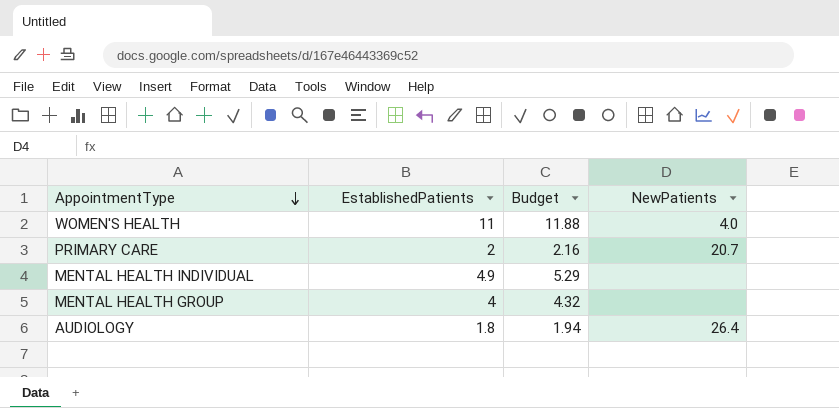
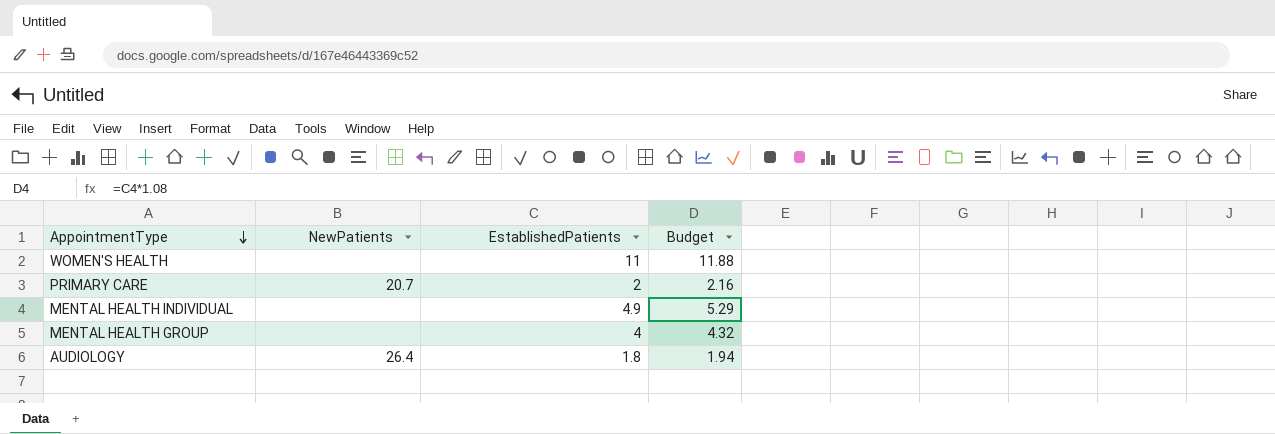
column NewPatients | position: 4 -> 2
WOMEN'S HEALTH | NewPatients: 4.0 -> none

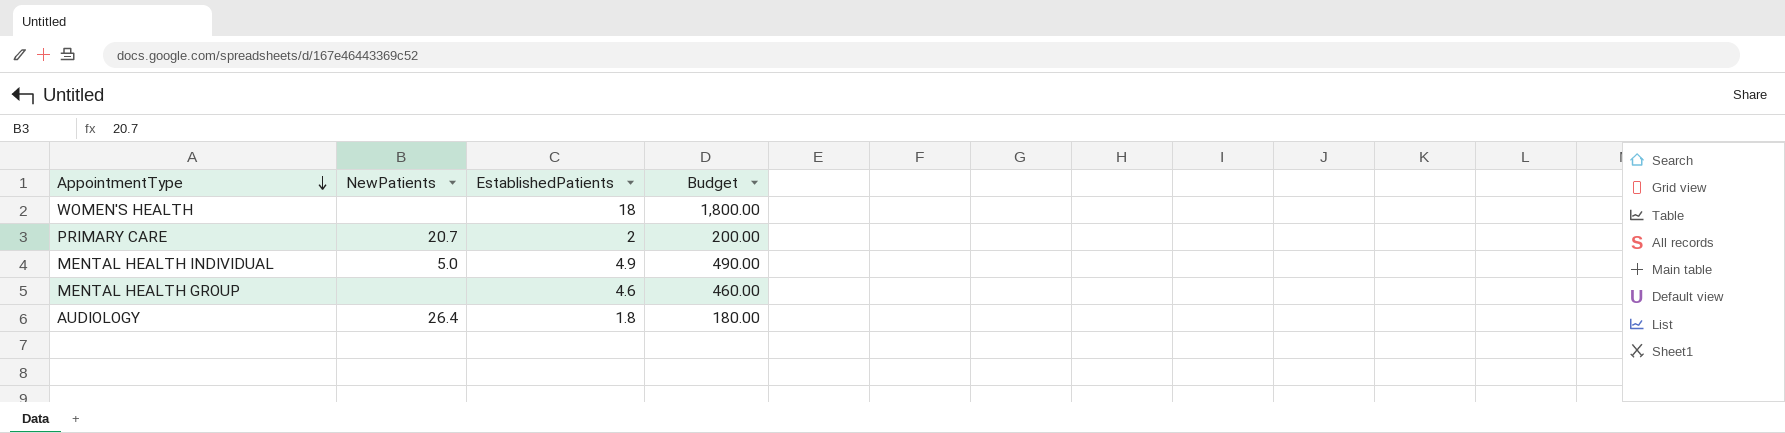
column Budget | formula: [EstablishedPatients] * 1.08 -> [EstablishedPatients] * 100
WOMEN'S HEALTH | EstablishedPatients: 11 -> 18
MENTAL HEALTH INDIVIDUAL | NewPatients: none -> 5.0
MENTAL HEALTH GROUP | EstablishedPatients: 4 -> 4.6

